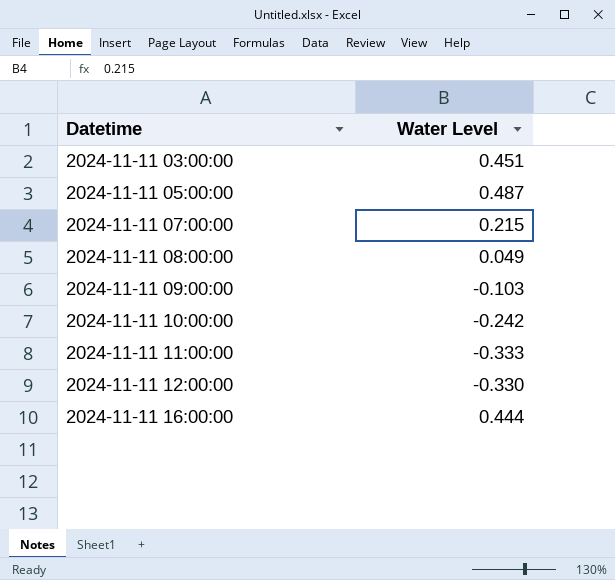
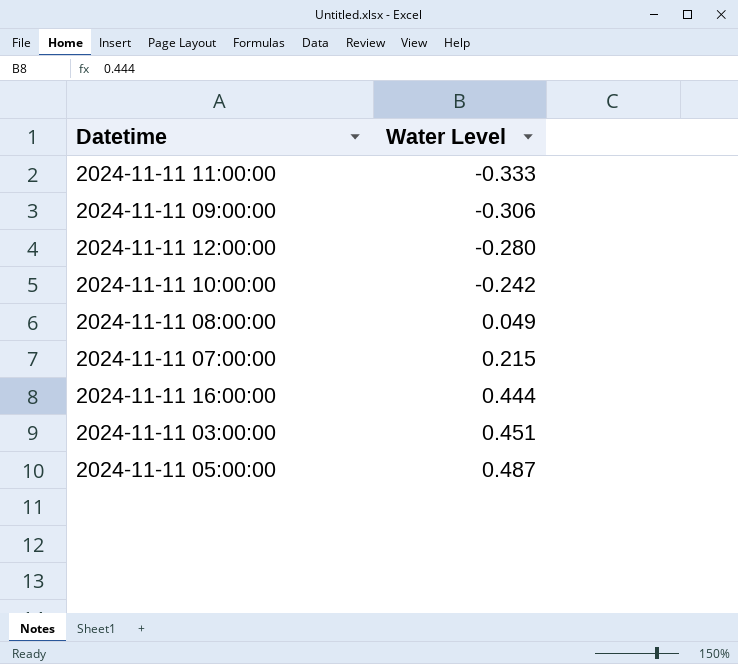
row order: Datetime ascending -> Water Level ascending
2024-11-11 09:00:00 | Water Level: -0.103 -> -0.306
2024-11-11 12:00:00 | Water Level: -0.330 -> -0.280

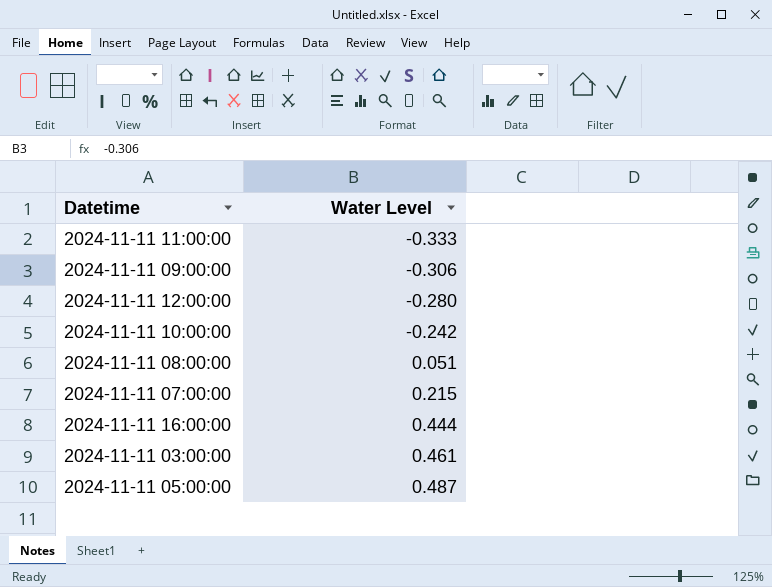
2024-11-11 08:00:00 | Water Level: 0.049 -> 0.051
2024-11-11 03:00:00 | Water Level: 0.451 -> 0.461

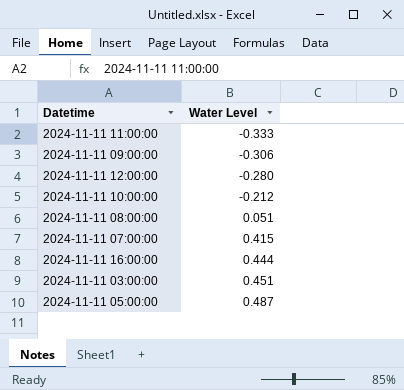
2024-11-11 10:00:00 | Water Level: -0.242 -> -0.212
2024-11-11 07:00:00 | Water Level: 0.215 -> 0.415
2024-11-11 03:00:00 | Water Level: 0.461 -> 0.451

